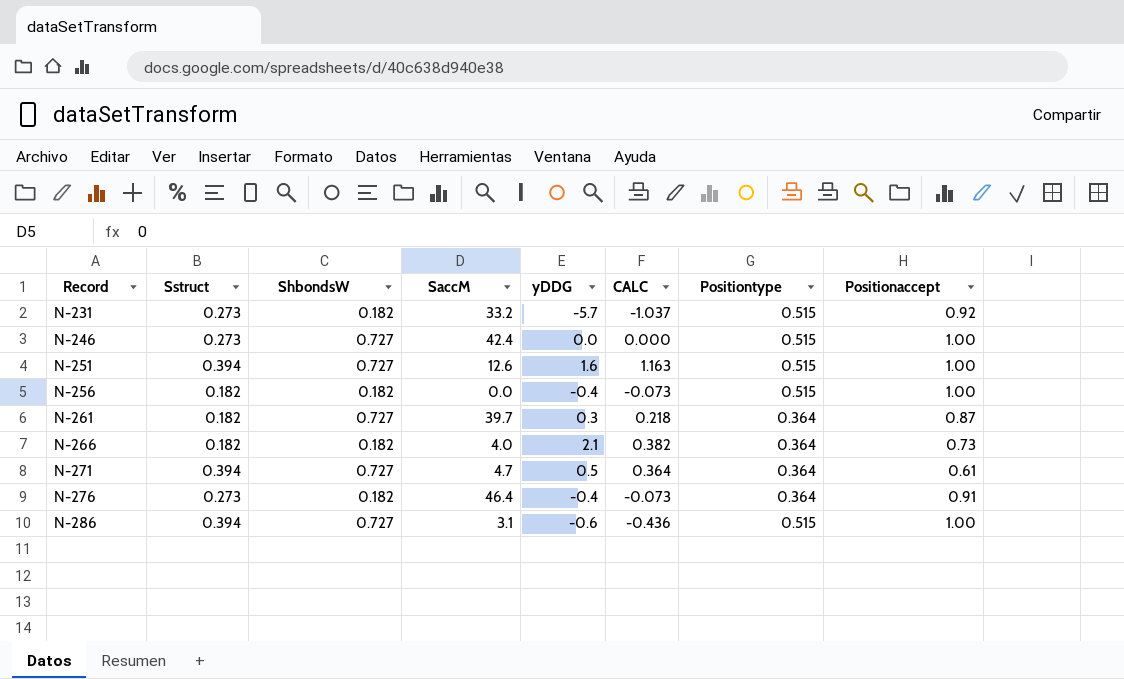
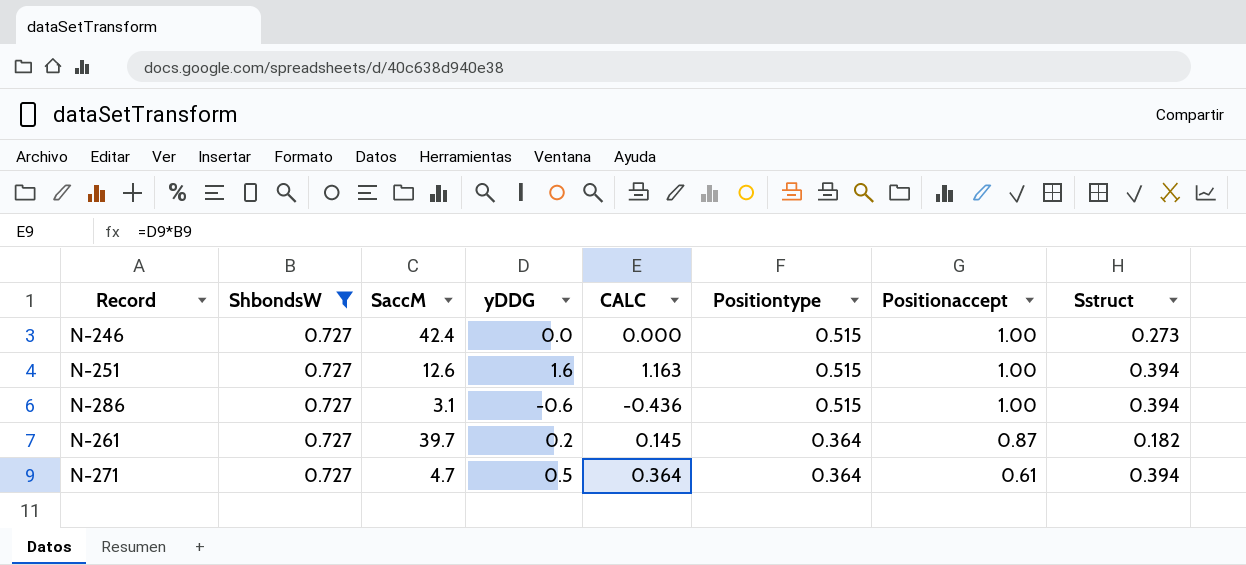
filter: none -> ShbondsW = 0.727
row order: Record ascending -> Positiontype descending
column Sstruct | position: 2 -> 8
N-261 | yDDG: 0.3 -> 0.2
N-261 | CALC: 0.218 -> 0.145

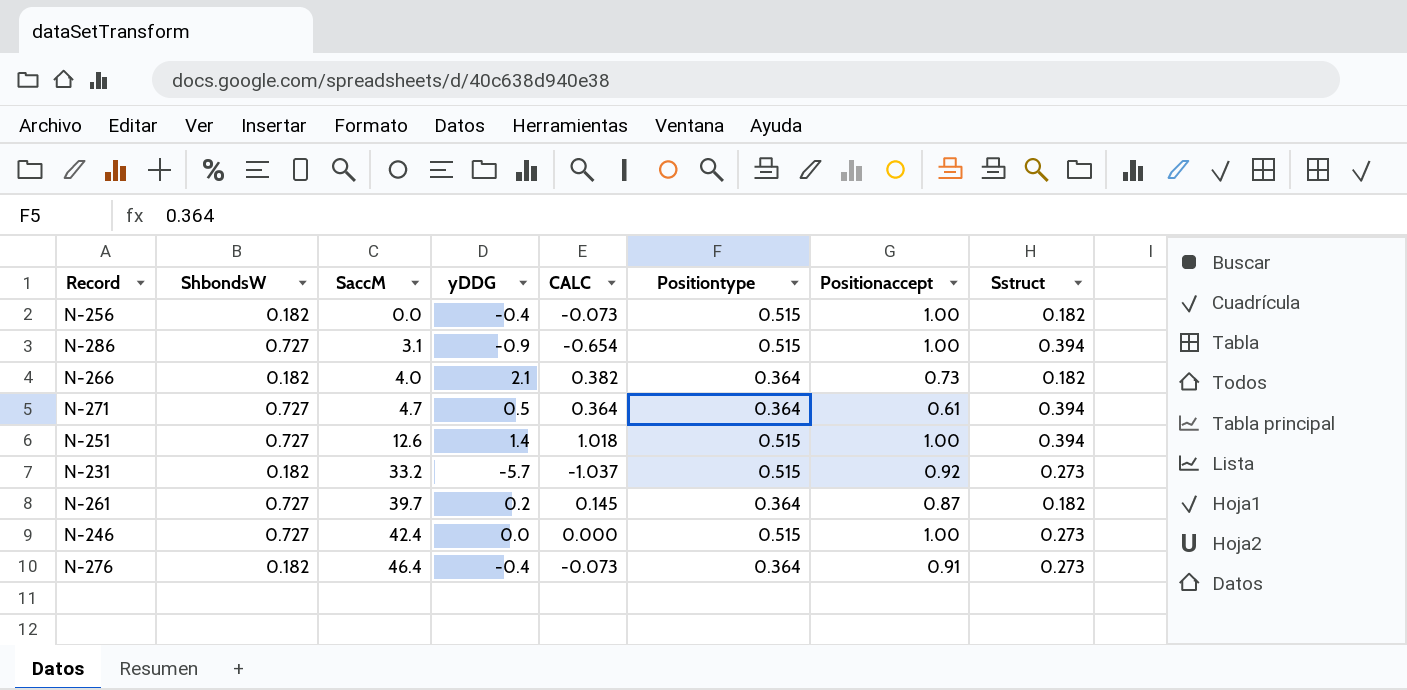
filter: ShbondsW = 0.727 -> none
row order: Positiontype descending -> SaccM ascending
N-286 | yDDG: -0.6 -> -0.9
N-286 | CALC: -0.436 -> -0.654
N-251 | yDDG: 1.6 -> 1.4
N-251 | CALC: 1.163 -> 1.018

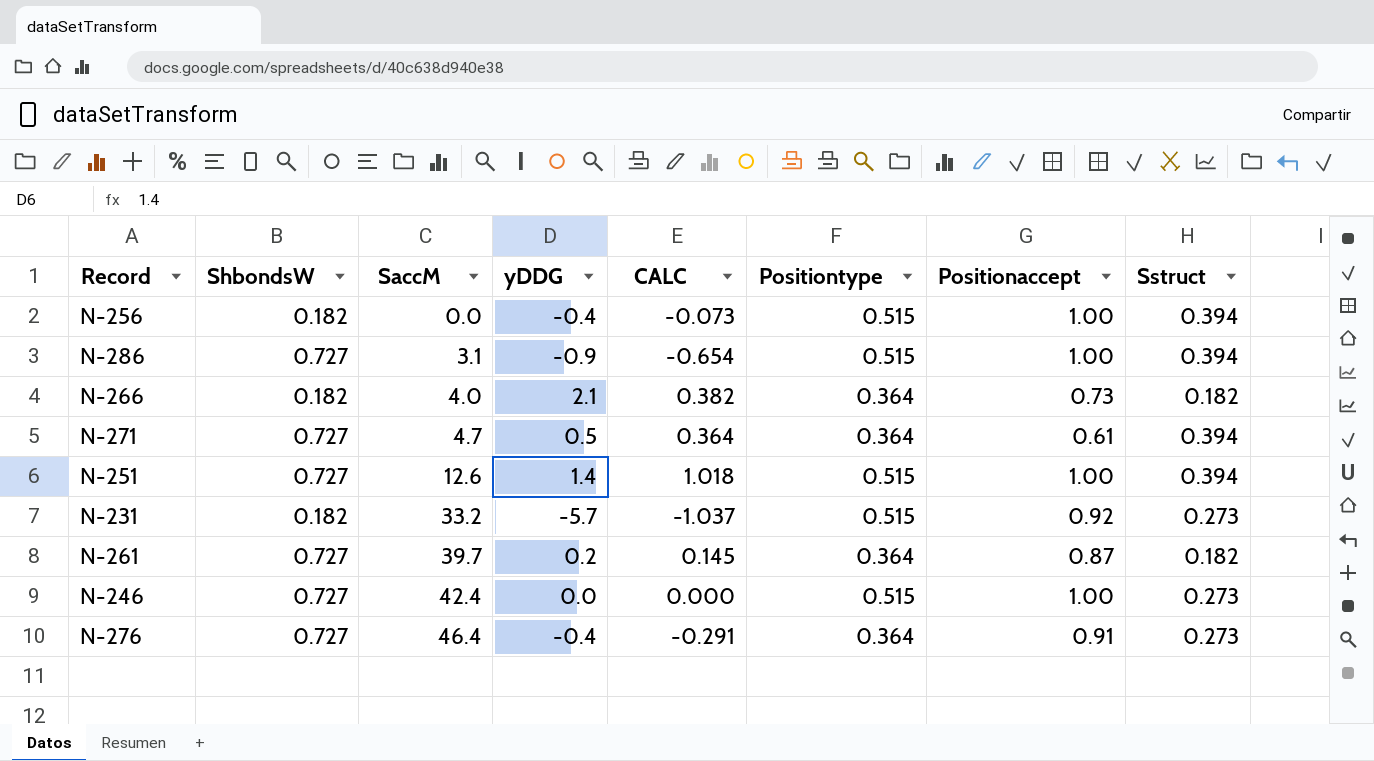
N-256 | Sstruct: 0.182 -> 0.394
N-276 | ShbondsW: 0.182 -> 0.727
N-276 | CALC: -0.073 -> -0.291

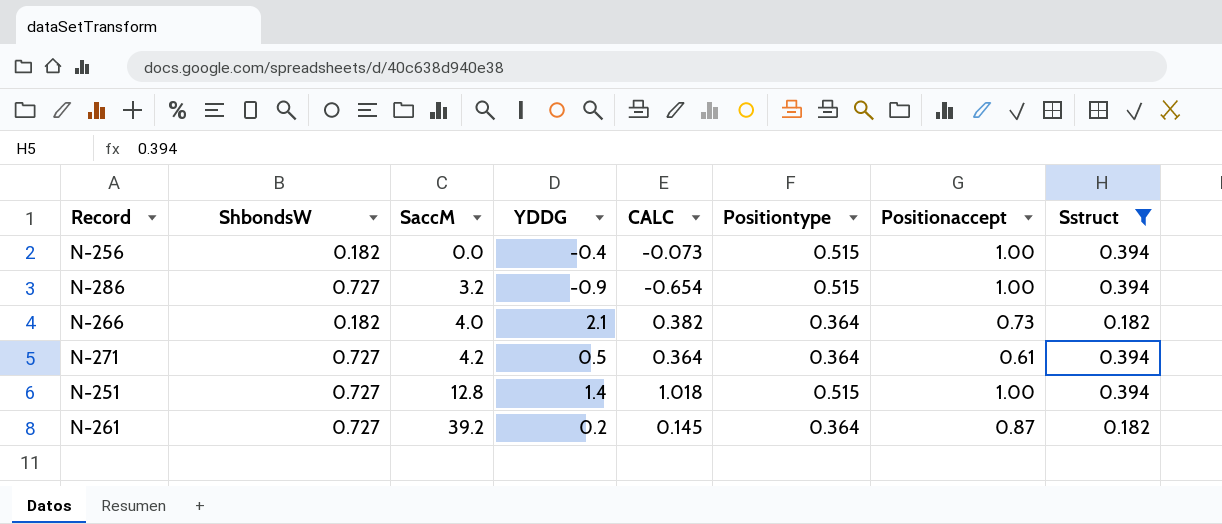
filter: none -> Sstruct != 0.273
column name: yDDG -> YDDG
N-286 | SaccM: 3.1 -> 3.2
N-271 | SaccM: 4.7 -> 4.2
N-251 | SaccM: 12.6 -> 12.8
N-261 | SaccM: 39.7 -> 39.2

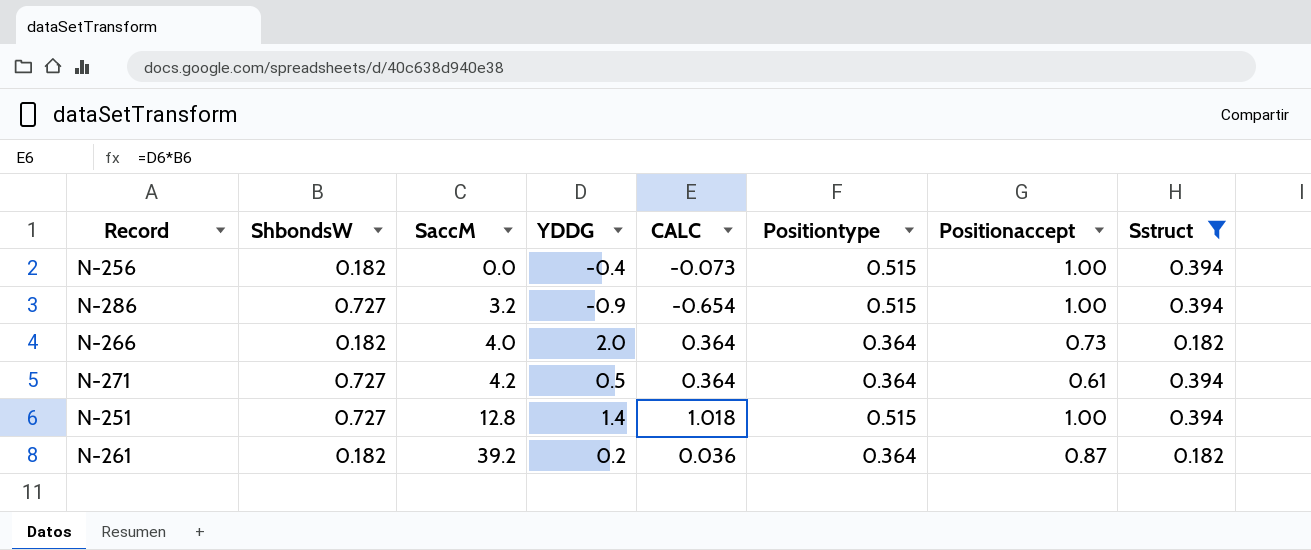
N-266 | YDDG: 2.1 -> 2.0
N-266 | CALC: 0.382 -> 0.364
N-261 | ShbondsW: 0.727 -> 0.182
N-261 | CALC: 0.145 -> 0.036

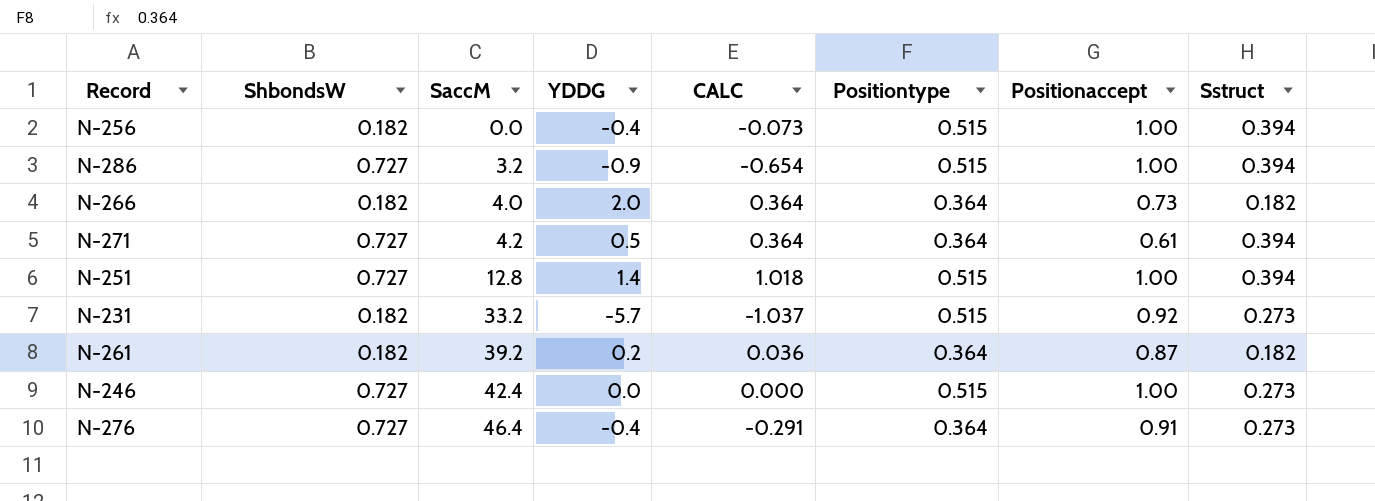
filter: Sstruct != 0.273 -> none

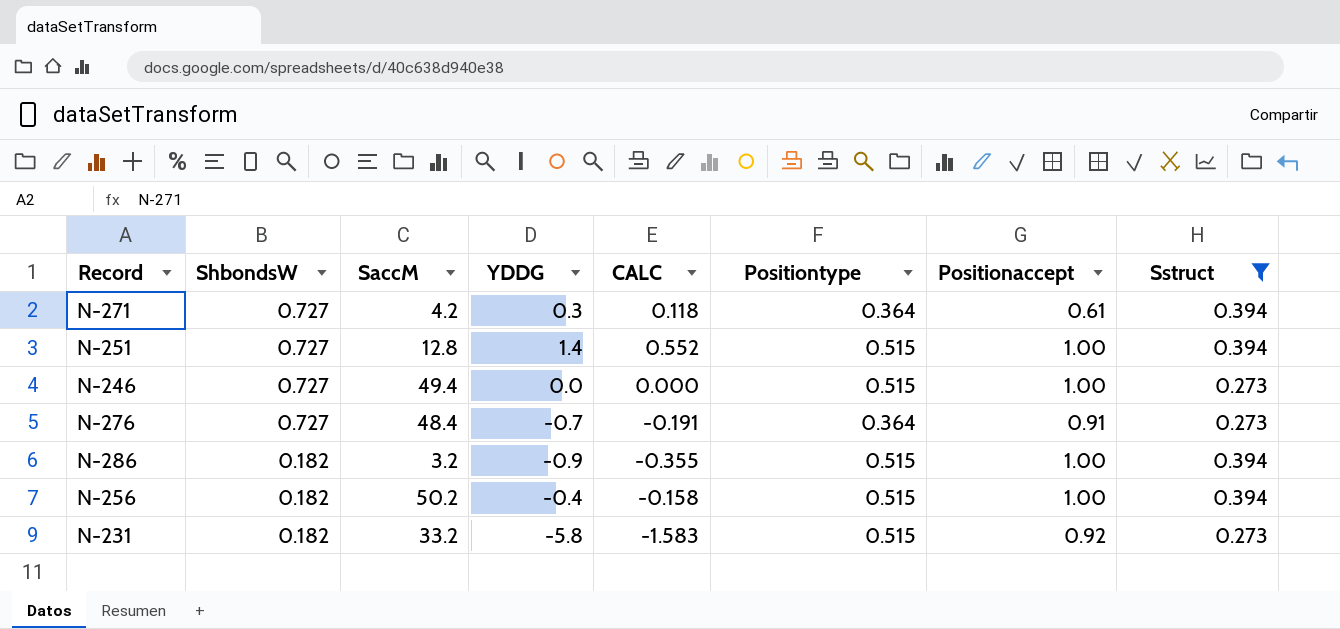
filter: none -> Sstruct != 0.182
row order: SaccM ascending -> ShbondsW descending
column CALC | formula: [ShbondsW] * [YDDG] -> [YDDG] * [Sstruct]
N-271 | YDDG: 0.5 -> 0.3
N-246 | SaccM: 42.4 -> 49.4
N-276 | SaccM: 46.4 -> 48.4
N-276 | YDDG: -0.4 -> -0.7
N-286 | ShbondsW: 0.727 -> 0.182
N-256 | SaccM: 0.0 -> 50.2
N-231 | YDDG: -5.7 -> -5.8

